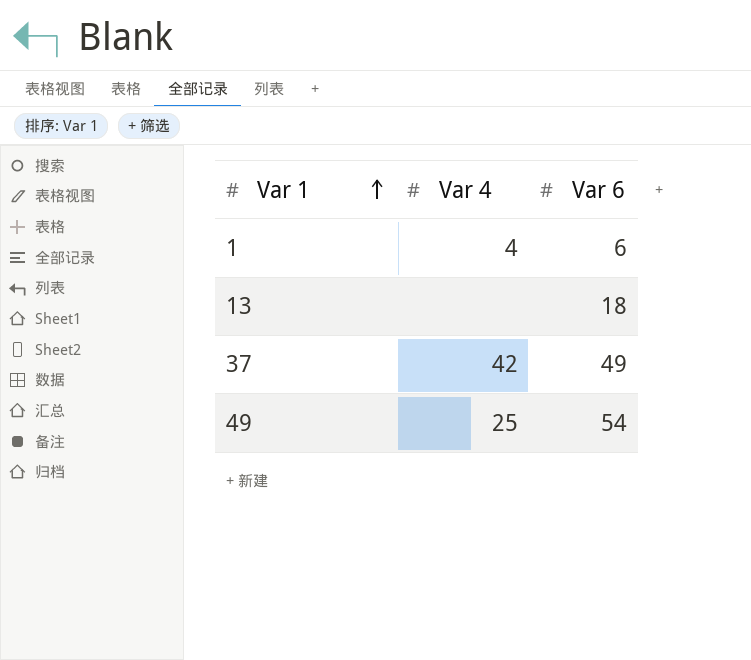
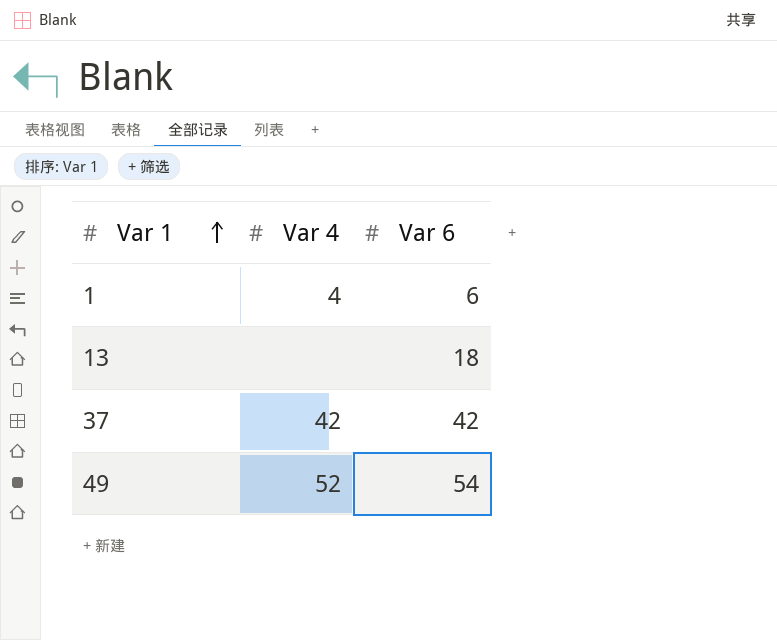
37 | Var 6: 49 -> 42
49 | Var 4: 25 -> 52

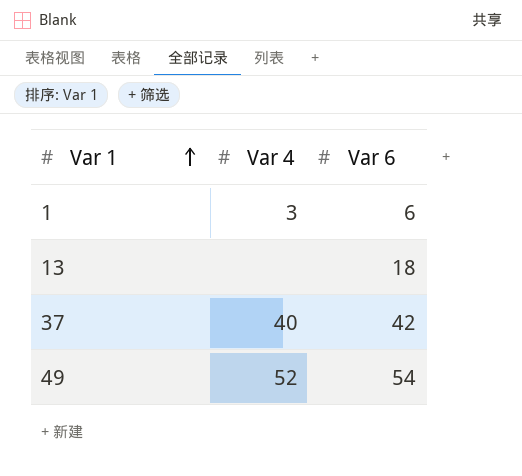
1 | Var 4: 4 -> 3
37 | Var 4: 42 -> 40

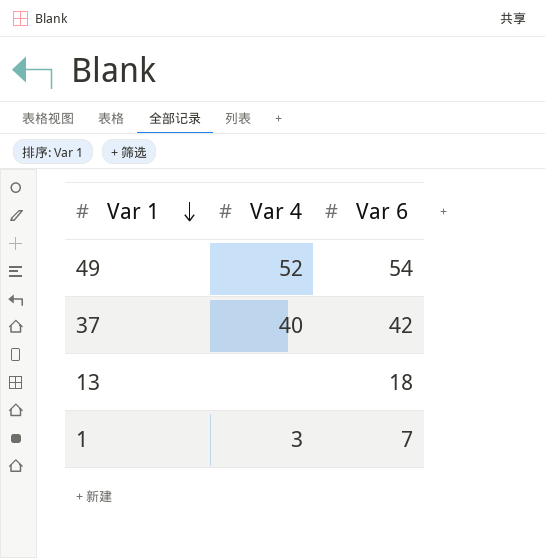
row order: Var 1 ascending -> Var 1 descending
1 | Var 6: 6 -> 7

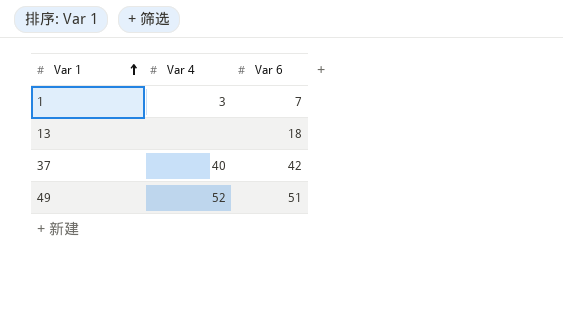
row order: Var 1 descending -> Var 1 ascending
49 | Var 6: 54 -> 51

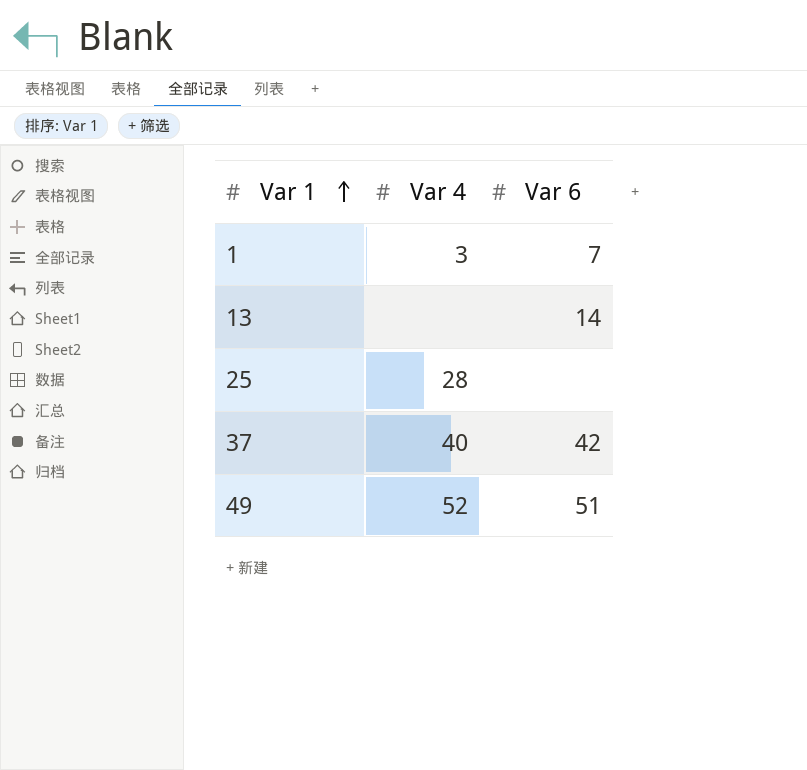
13 | Var 6: 18 -> 14
row 25: none -> 28 | none

